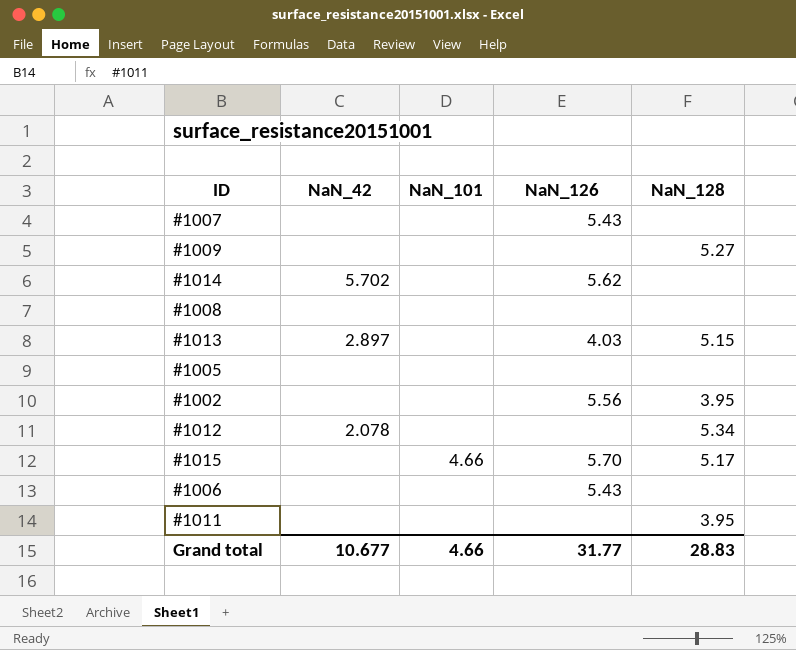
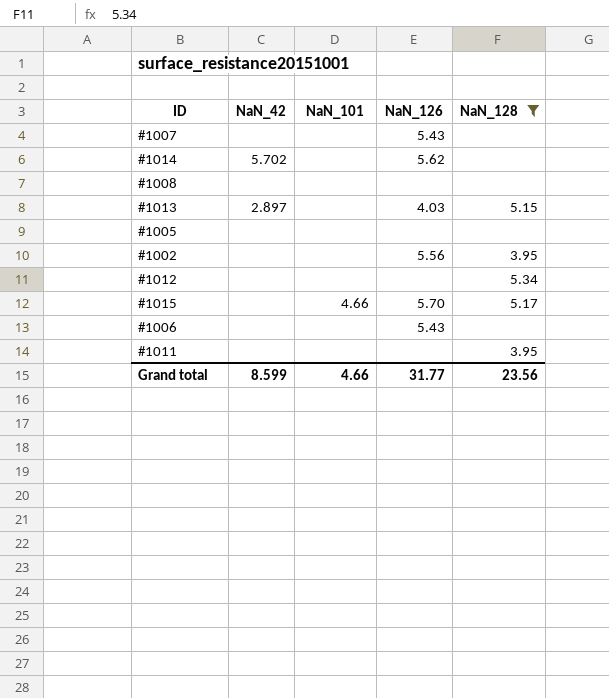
filter: none -> NaN_128 != 5.27
#1012 | NaN_42: 2.078 -> none
Grand total | NaN_42: 10.677 -> 8.599
Grand total | NaN_128: 28.83 -> 23.56

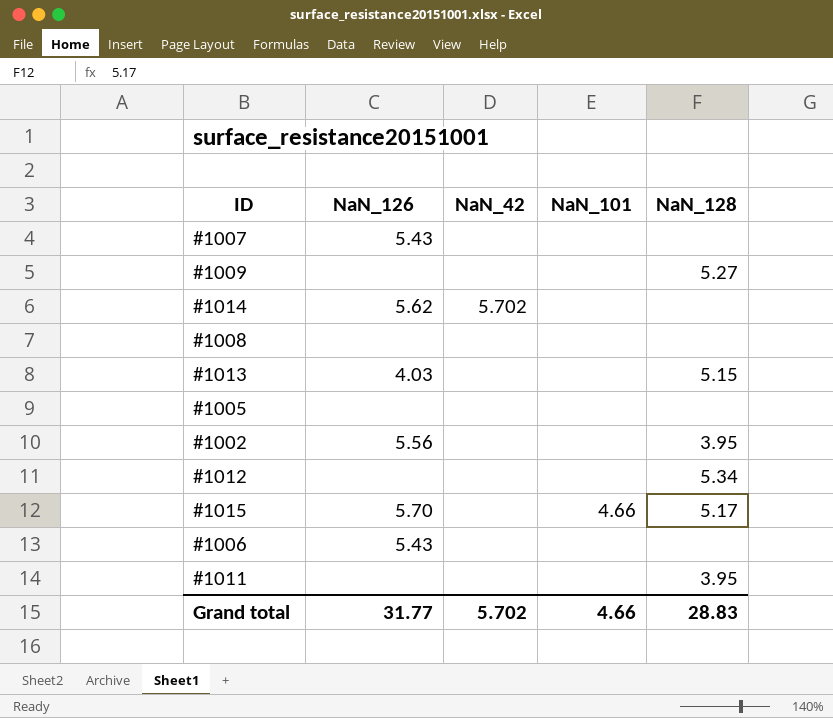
filter: NaN_128 != 5.27 -> none
column NaN_126 | position: 4 -> 2
#1013 | NaN_42: 2.897 -> none
Grand total | NaN_42: 8.599 -> 5.702
Grand total | NaN_128: 23.56 -> 28.83

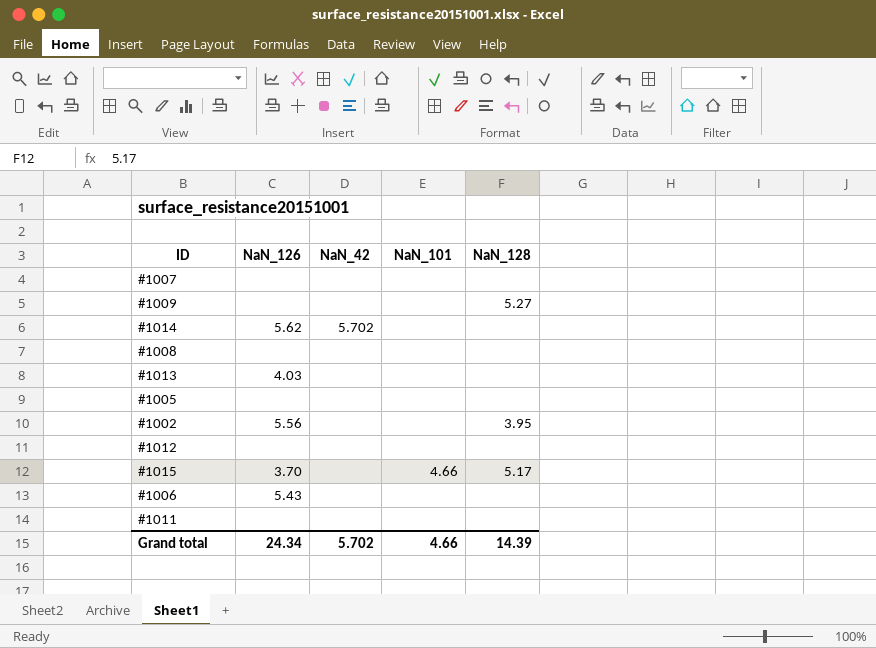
#1007 | NaN_126: 5.43 -> none
#1013 | NaN_128: 5.15 -> none
#1012 | NaN_128: 5.34 -> none
#1015 | NaN_126: 5.70 -> 3.70
#1011 | NaN_128: 3.95 -> none
Grand total | NaN_126: 31.77 -> 24.34
Grand total | NaN_128: 28.83 -> 14.39

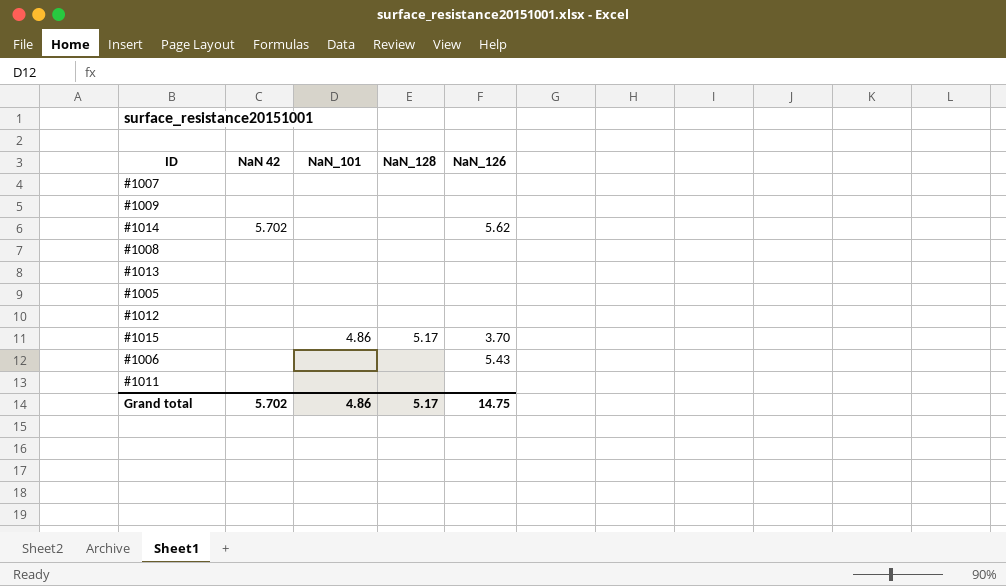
column name: NaN_42 -> NaN 42
column NaN_126 | position: 2 -> 5
row #1002: 5.56 | none | none | 3.95 -> none
#1009 | NaN_128: 5.27 -> none
#1013 | NaN_126: 4.03 -> none
#1015 | NaN_101: 4.66 -> 4.86
Grand total | NaN_101: 4.66 -> 4.86
Grand total | NaN_128: 14.39 -> 5.17
Grand total | NaN_126: 24.34 -> 14.75

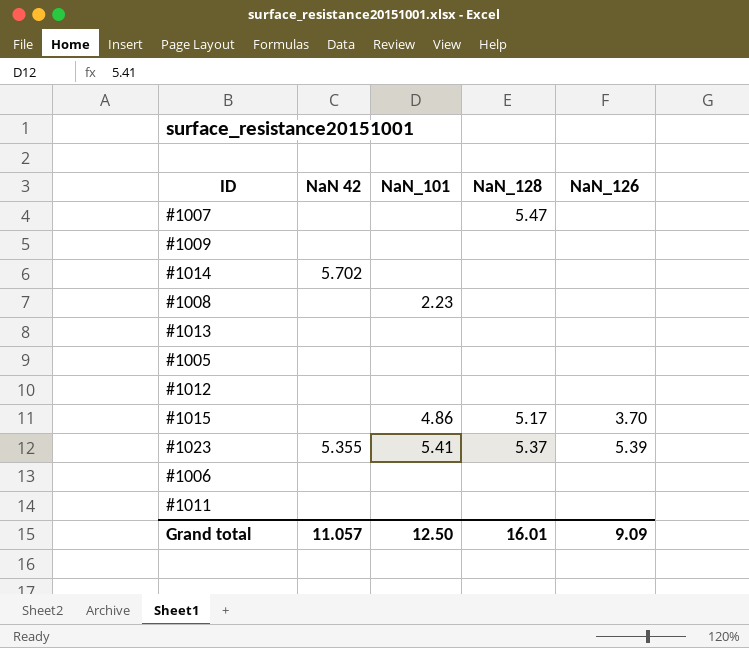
#1007 | NaN_128: none -> 5.47
#1014 | NaN_126: 5.62 -> none
#1008 | NaN_101: none -> 2.23
row #1023: none -> 5.355 | 5.41 | 5.37 | 5.39
#1006 | NaN_126: 5.43 -> none
Grand total | NaN 42: 5.702 -> 11.057
Grand total | NaN_101: 4.86 -> 12.50
Grand total | NaN_128: 5.17 -> 16.01
Grand total | NaN_126: 14.75 -> 9.09

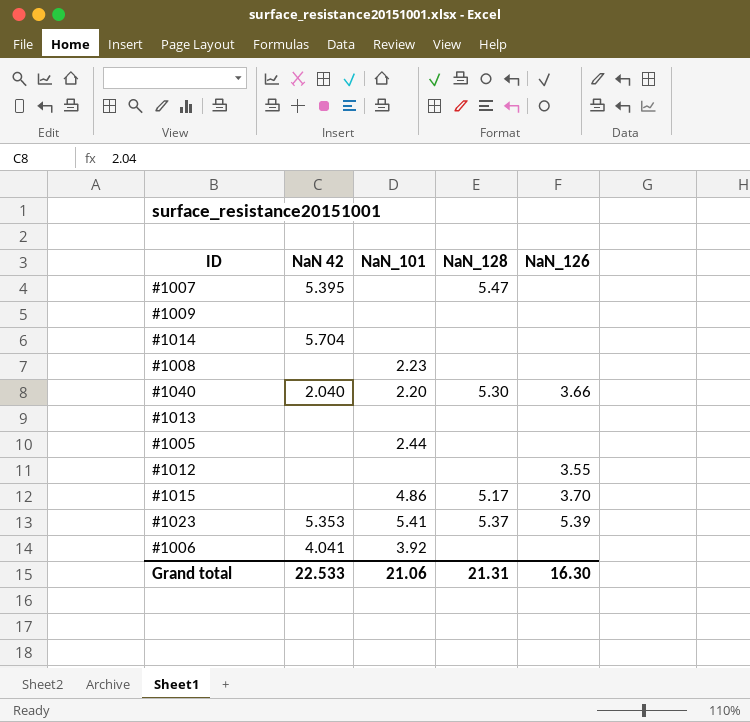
row #1011: none | none | none | none -> none
#1007 | NaN 42: none -> 5.395
#1014 | NaN 42: 5.702 -> 5.704
row #1040: none -> 2.040 | 2.20 | 5.30 | 3.66
#1005 | NaN_101: none -> 2.44
#1012 | NaN_126: none -> 3.55
#1023 | NaN 42: 5.355 -> 5.353
#1006 | NaN 42: none -> 4.041
#1006 | NaN_101: none -> 3.92
Grand total | NaN 42: 11.057 -> 22.533
Grand total | NaN_101: 12.50 -> 21.06
Grand total | NaN_128: 16.01 -> 21.31
Grand total | NaN_126: 9.09 -> 16.30

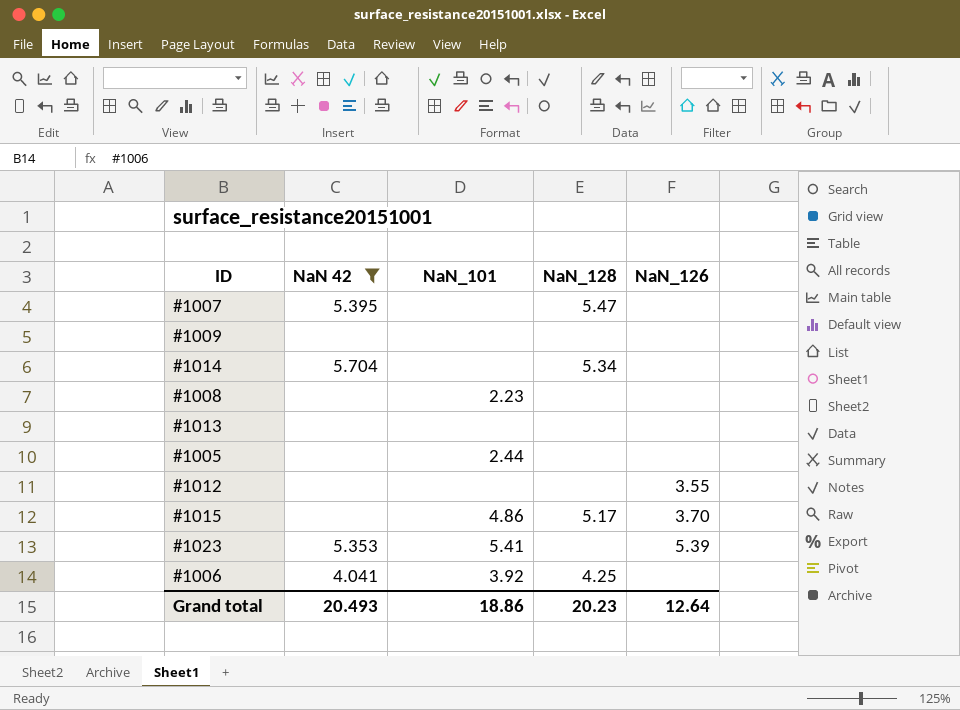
filter: none -> NaN 42 != 2.040
#1014 | NaN_128: none -> 5.34
#1023 | NaN_128: 5.37 -> none
#1006 | NaN_128: none -> 4.25
Grand total | NaN 42: 22.533 -> 20.493
Grand total | NaN_101: 21.06 -> 18.86
Grand total | NaN_128: 21.31 -> 20.23
Grand total | NaN_126: 16.30 -> 12.64

